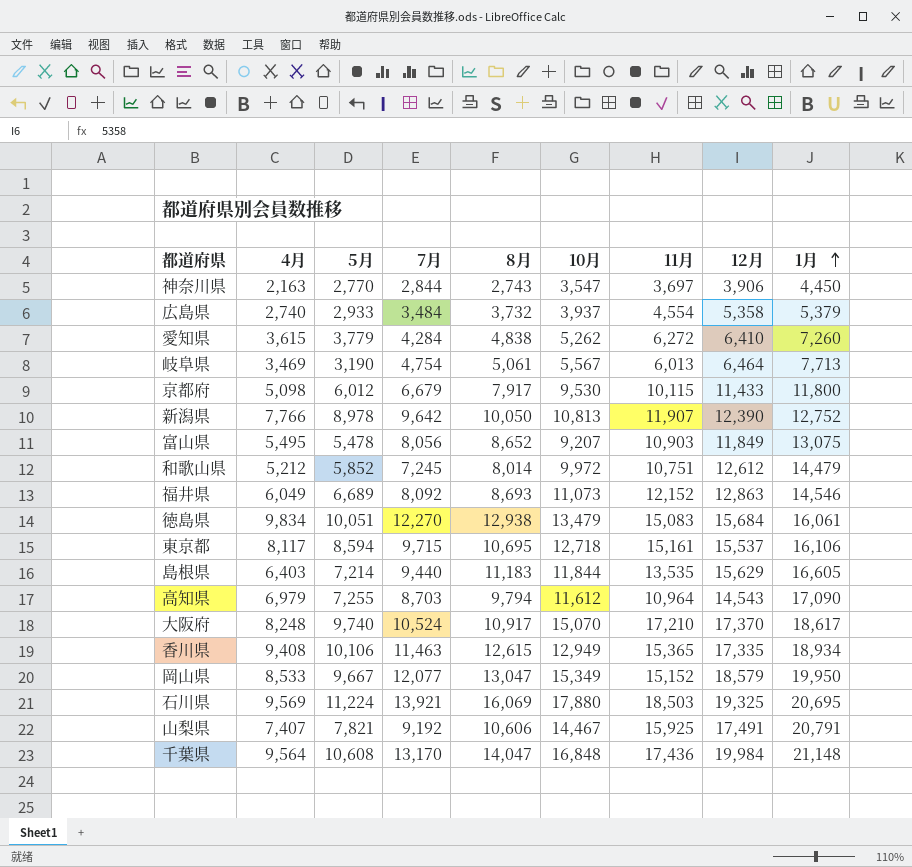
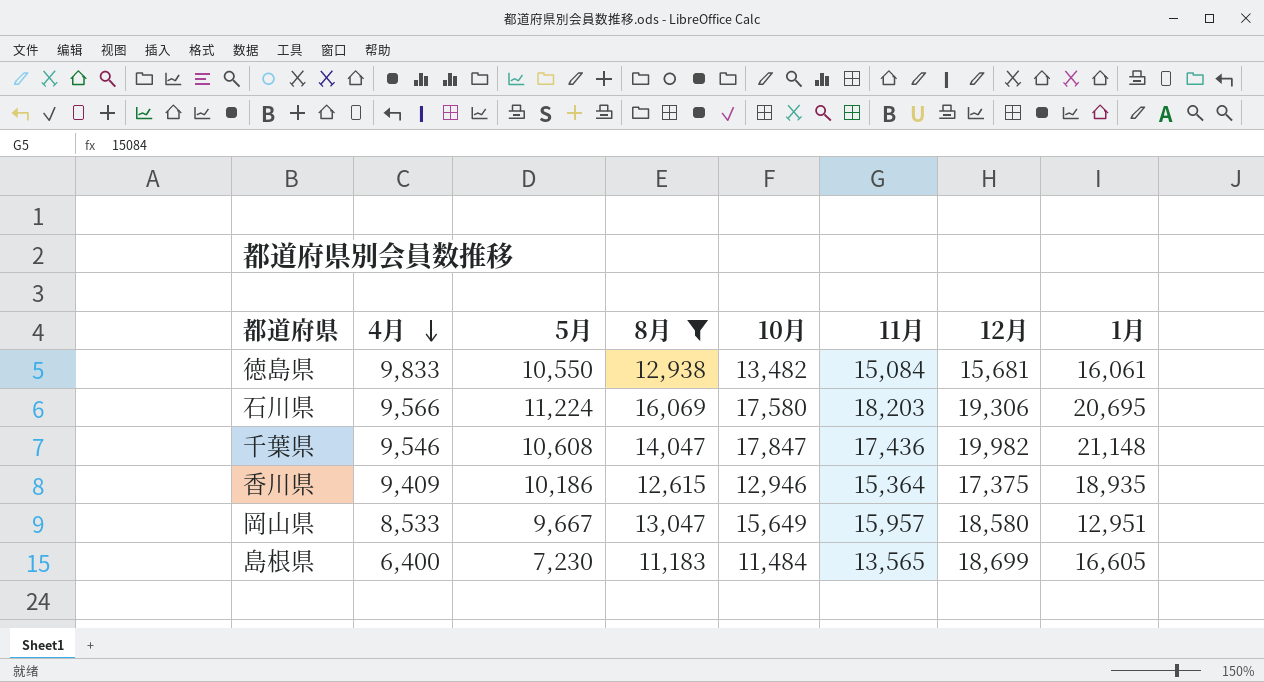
filter: none -> 8月 >= 11,183
row order: 1月 ascending -> 4月 descending
column 7月 | position: 4 -> none
徳島県 | 4月: 9,834 -> 9,833
徳島県 | 5月: 10,051 -> 10,550
徳島県 | 10月: 13,479 -> 13,482
徳島県 | 11月: 15,083 -> 15,084
徳島県 | 12月: 15,684 -> 15,681
石川県 | 4月: 9,569 -> 9,566
石川県 | 10月: 17,880 -> 17,580
石川県 | 11月: 18,503 -> 18,203
石川県 | 12月: 19,325 -> 19,306
千葉県 | 4月: 9,564 -> 9,546
千葉県 | 10月: 16,848 -> 17,847
千葉県 | 12月: 19,984 -> 19,982
香川県 | 4月: 9,408 -> 9,409
香川県 | 5月: 10,106 -> 10,186
香川県 | 10月: 12,949 -> 12,946
香川県 | 11月: 15,365 -> 15,364
香川県 | 12月: 17,335 -> 17,375
香川県 | 1月: 18,934 -> 18,935
岡山県 | 10月: 15,349 -> 15,649
岡山県 | 11月: 15,152 -> 15,957
岡山県 | 12月: 18,579 -> 18,580
岡山県 | 1月: 19,950 -> 12,951
島根県 | 4月: 6,403 -> 6,400
島根県 | 5月: 7,214 -> 7,230
島根県 | 10月: 11,844 -> 11,484
島根県 | 11月: 13,535 -> 13,565
島根県 | 12月: 15,629 -> 18,699

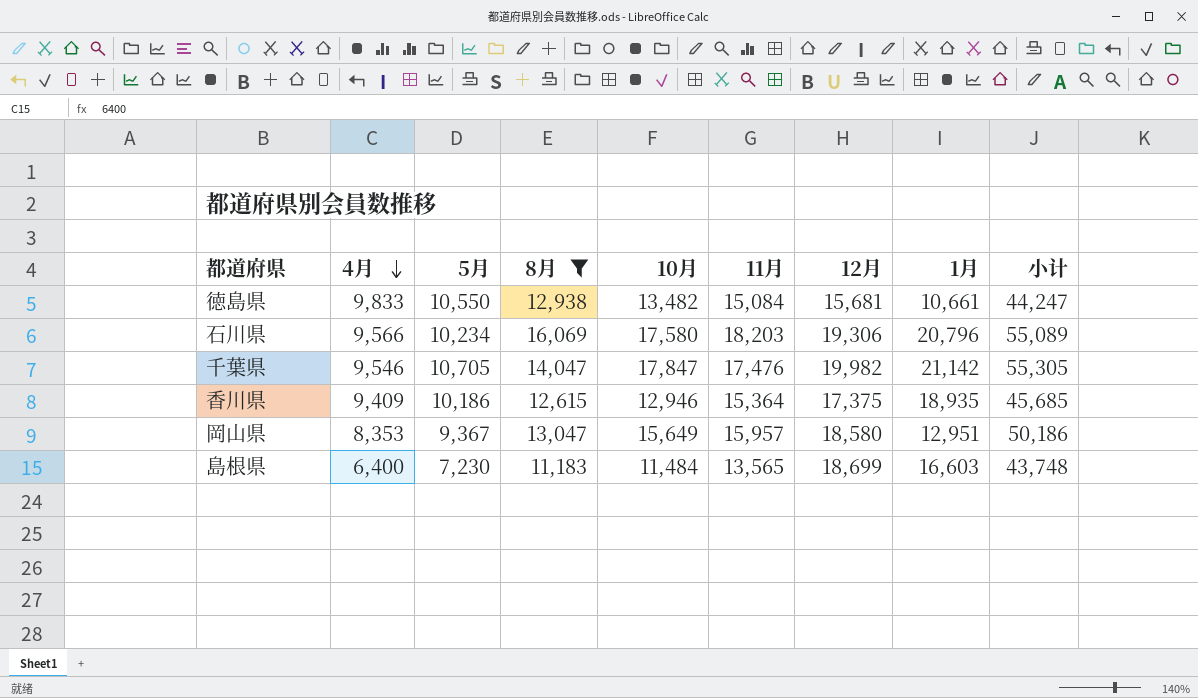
column 小计 | formula: none -> [10月] + [11月] + [12月]
徳島県 | 1月: 16,061 -> 10,661
石川県 | 5月: 11,224 -> 10,234
石川県 | 1月: 20,695 -> 20,796
千葉県 | 5月: 10,608 -> 10,705
千葉県 | 11月: 17,436 -> 17,476
千葉県 | 1月: 21,148 -> 21,142
岡山県 | 4月: 8,533 -> 8,353
岡山県 | 5月: 9,667 -> 9,367
島根県 | 1月: 16,605 -> 16,603

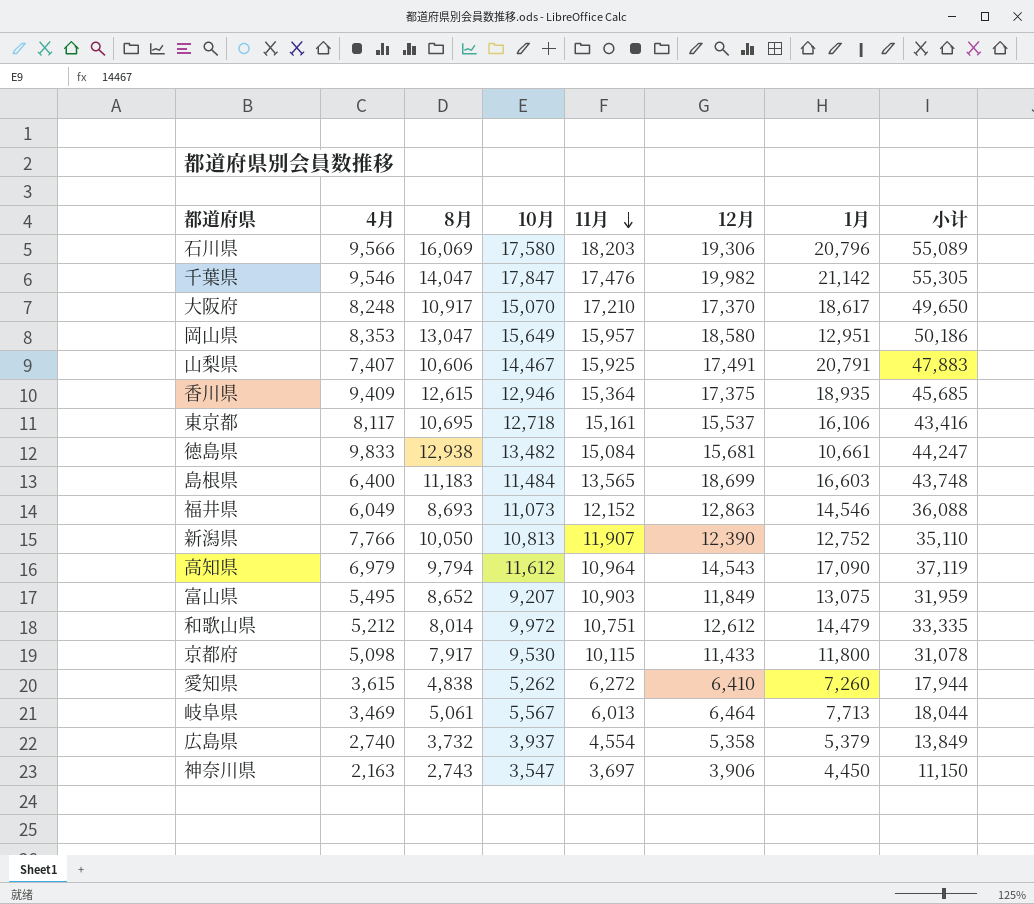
filter: 8月 >= 11,183 -> none
row order: 4月 descending -> 11月 descending
column 5月 | position: 3 -> none

